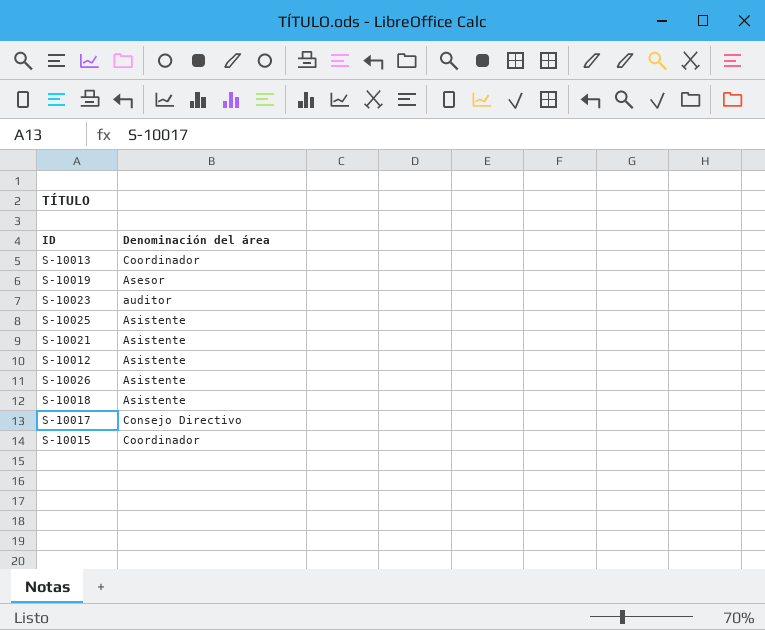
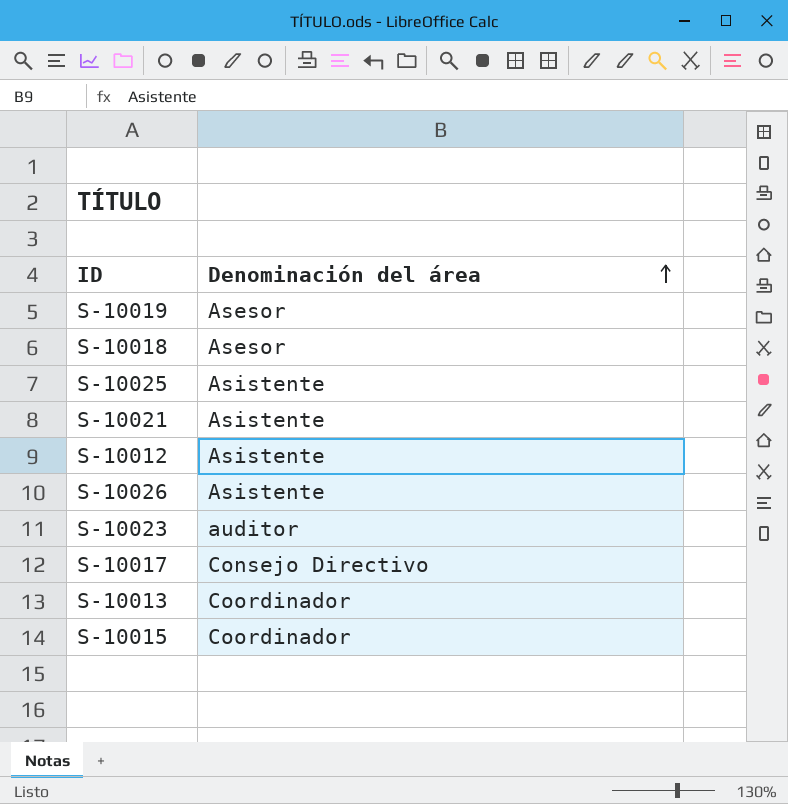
row order: none -> Denominación del área ascending
S-10018 | Denominación del área: Asistente -> Asesor

